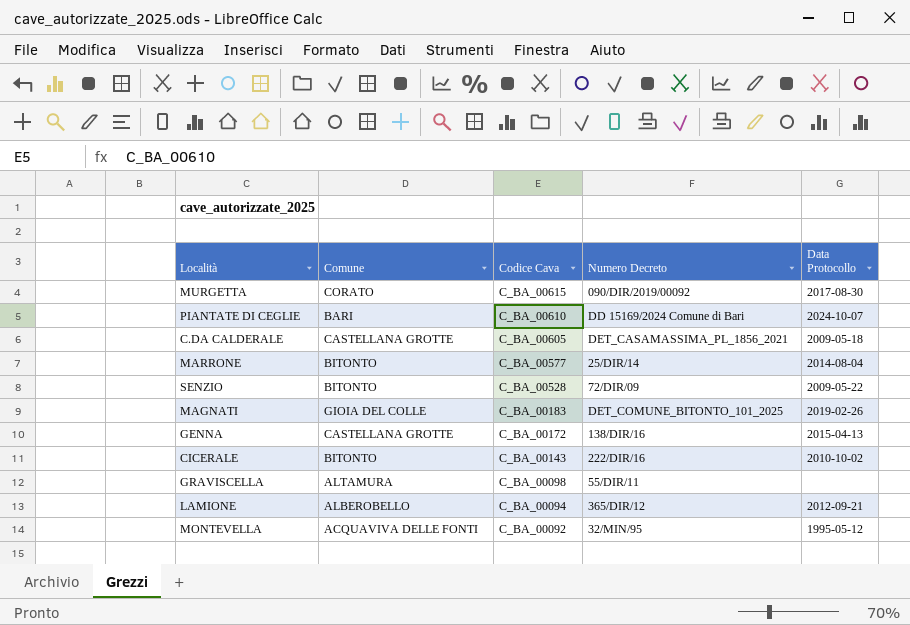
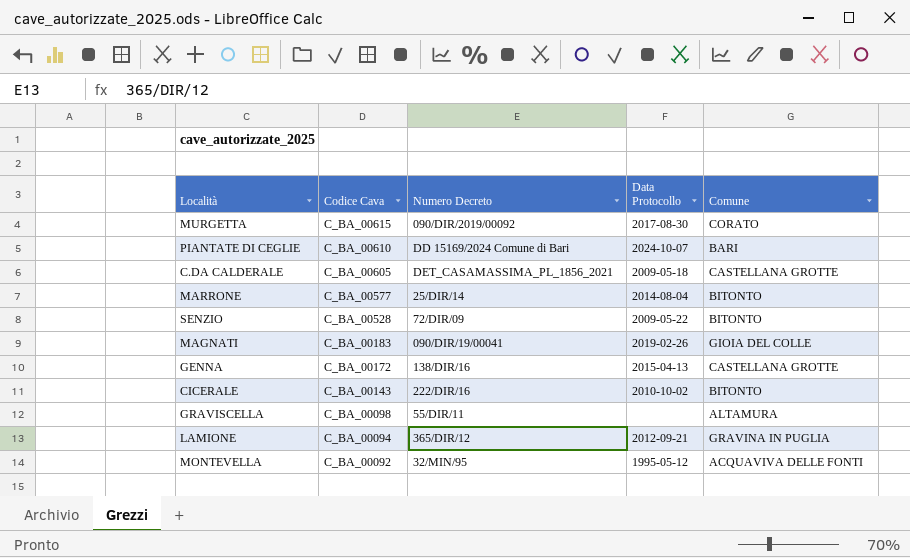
column Comune | position: 2 -> 5
MAGNATI | Numero Decreto: DET_COMUNE_BITONTO_101_2025 -> 090/DIR/19/00041
LAMIONE | Comune: ALBEROBELLO -> GRAVINA IN PUGLIA

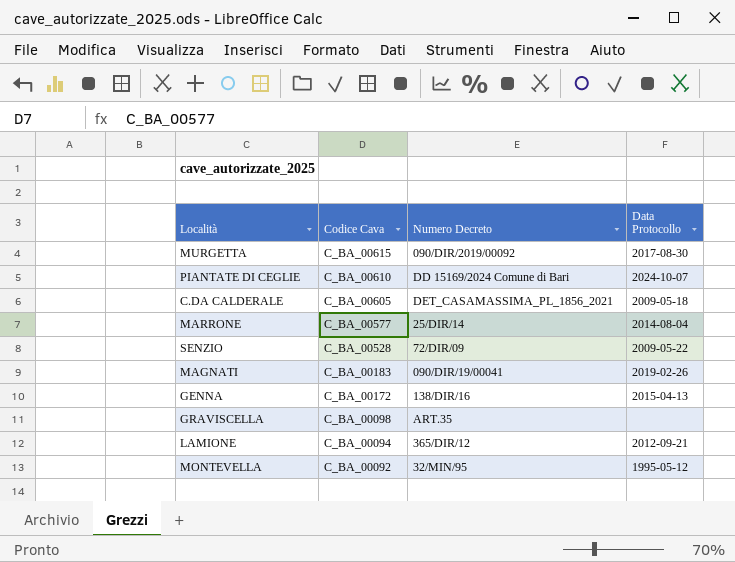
column Comune | position: 5 -> none
row CICERALE: C_BA_00143 | 222/DIR/16 | 2010-10-02 | BITONTO -> none
GRAVISCELLA | Numero Decreto: 55/DIR/11 -> ART.35

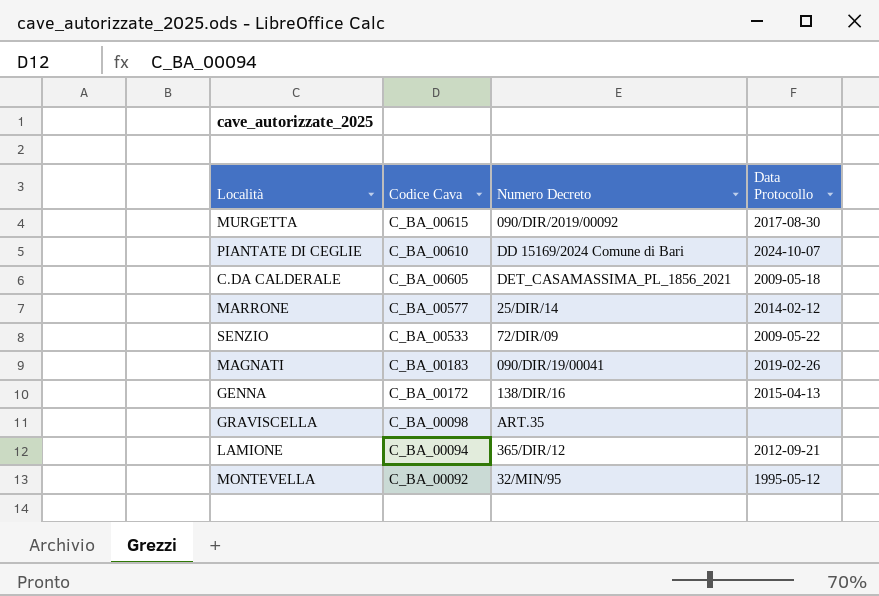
MARRONE | Data Protocollo: 2014-08-04 -> 2014-02-12
SENZIO | Codice Cava: C_BA_00528 -> C_BA_00533

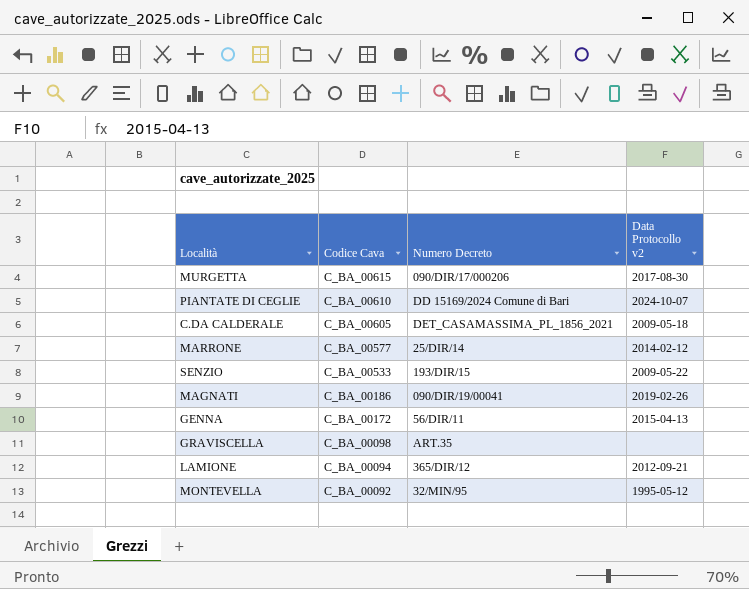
column name: Data Protocollo -> Data Protocollo v2
MURGETTA | Numero Decreto: 090/DIR/2019/00092 -> 090/DIR/17/000206
SENZIO | Numero Decreto: 72/DIR/09 -> 193/DIR/15
MAGNATI | Codice Cava: C_BA_00183 -> C_BA_00186
GENNA | Numero Decreto: 138/DIR/16 -> 56/DIR/11

